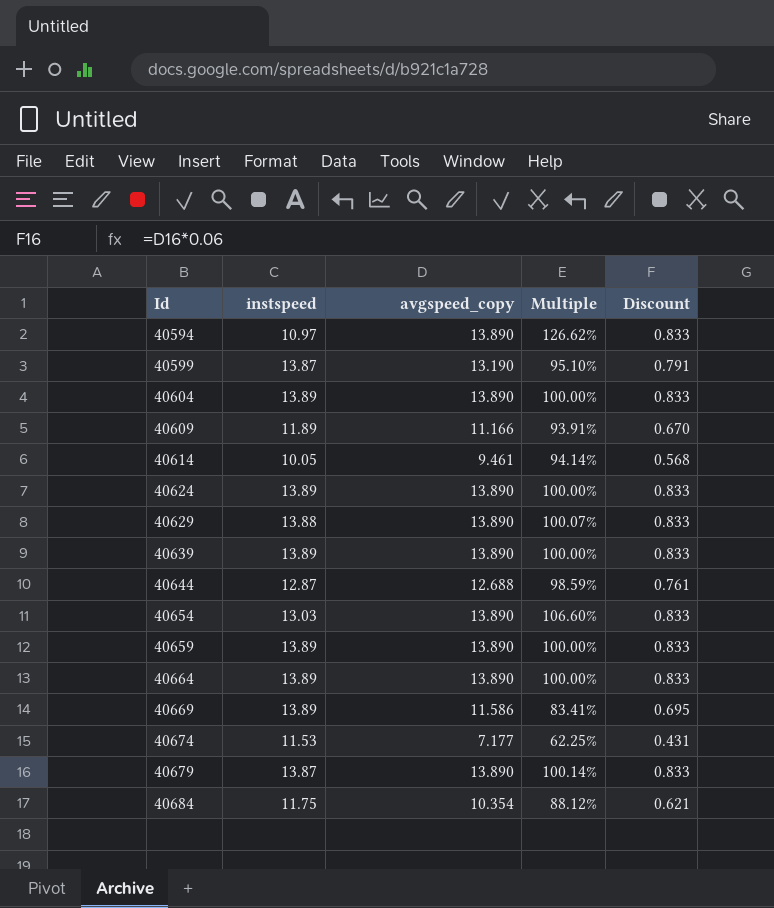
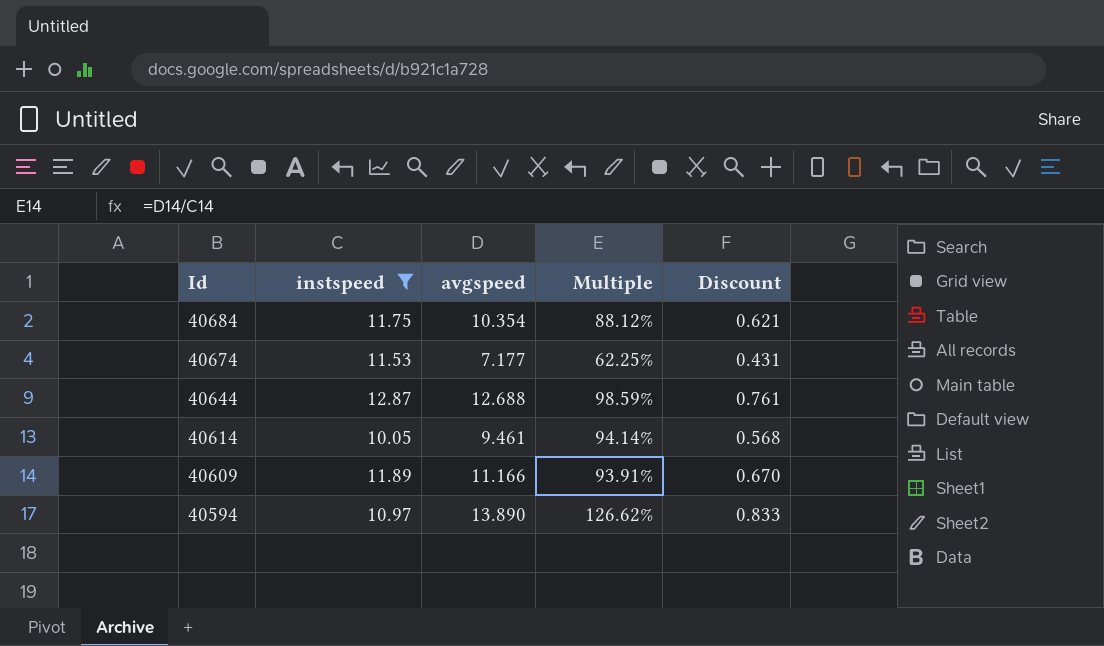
filter: none -> instspeed <= 12.87
row order: Id ascending -> Id descending
column name: avgspeed_copy -> avgspeed

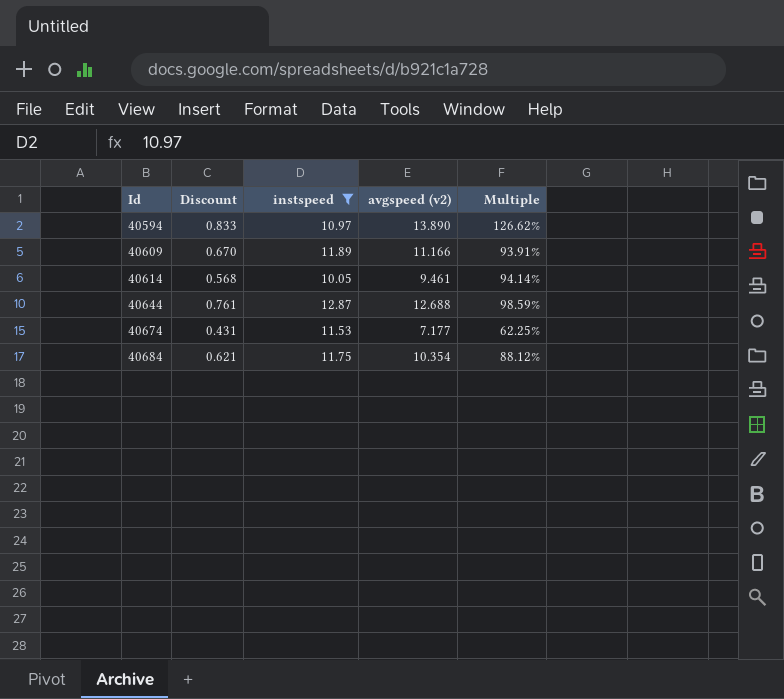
row order: Id descending -> Id ascending
column Discount | position: 5 -> 2
column name: avgspeed -> avgspeed (v2)

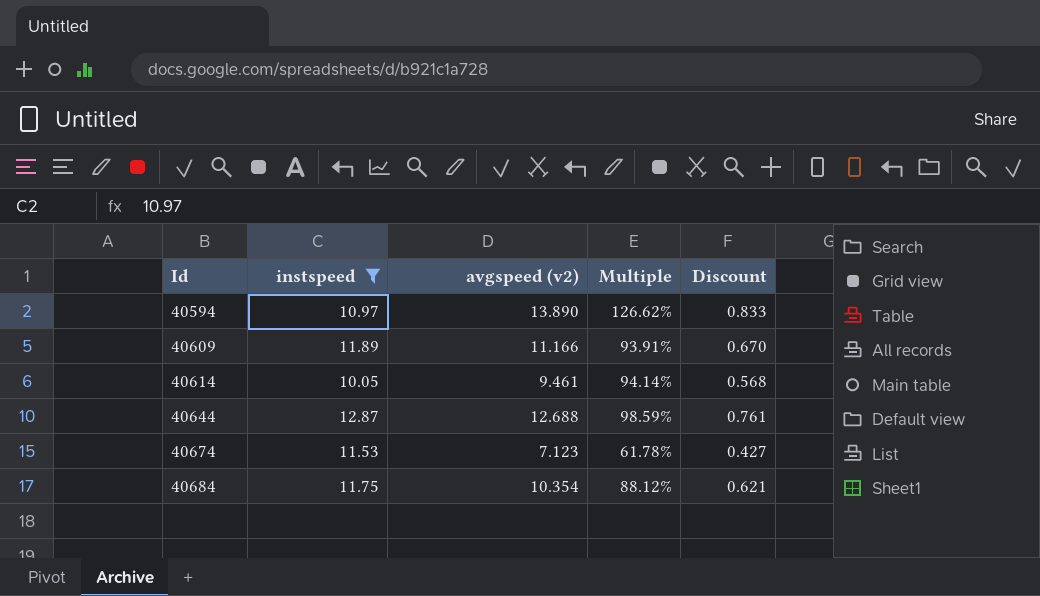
column Discount | position: 2 -> 5
40674 | avgspeed (v2): 7.177 -> 7.123
40674 | Multiple: 62.25% -> 61.78%
40674 | Discount: 0.431 -> 0.427

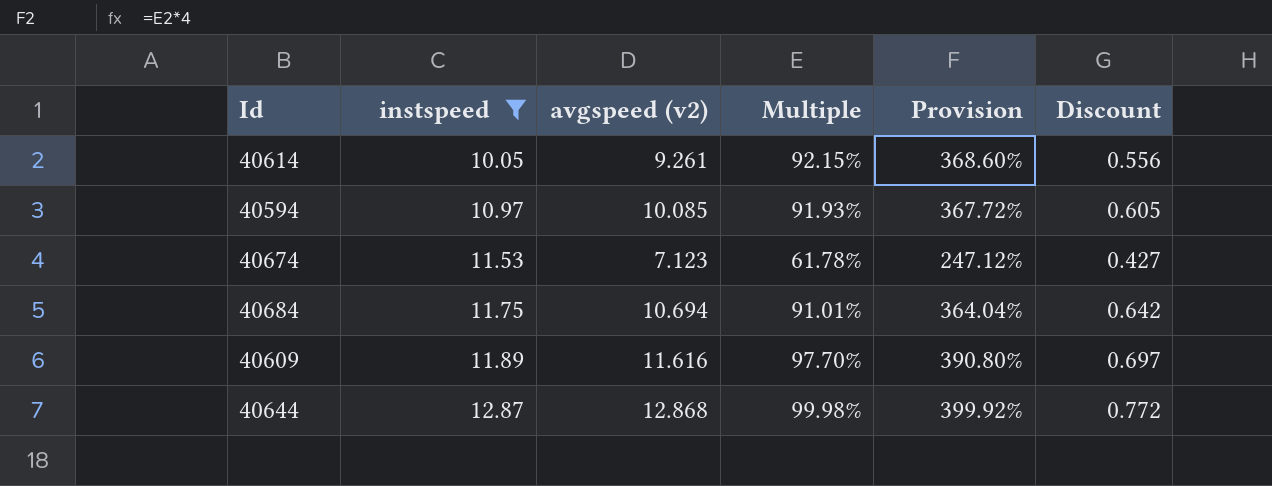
row order: Id ascending -> instspeed ascending
column Provision | formula: none -> [Multiple] * 4
40614 | avgspeed (v2): 9.461 -> 9.261
40614 | Multiple: 94.14% -> 92.15%
40614 | Discount: 0.568 -> 0.556
40594 | avgspeed (v2): 13.890 -> 10.085
40594 | Multiple: 126.62% -> 91.93%
40594 | Discount: 0.833 -> 0.605
40684 | avgspeed (v2): 10.354 -> 10.694
40684 | Multiple: 88.12% -> 91.01%
40684 | Discount: 0.621 -> 0.642
40609 | avgspeed (v2): 11.166 -> 11.616
40609 | Multiple: 93.91% -> 97.70%
40609 | Discount: 0.670 -> 0.697
40644 | avgspeed (v2): 12.688 -> 12.868
40644 | Multiple: 98.59% -> 99.98%
40644 | Discount: 0.761 -> 0.772

